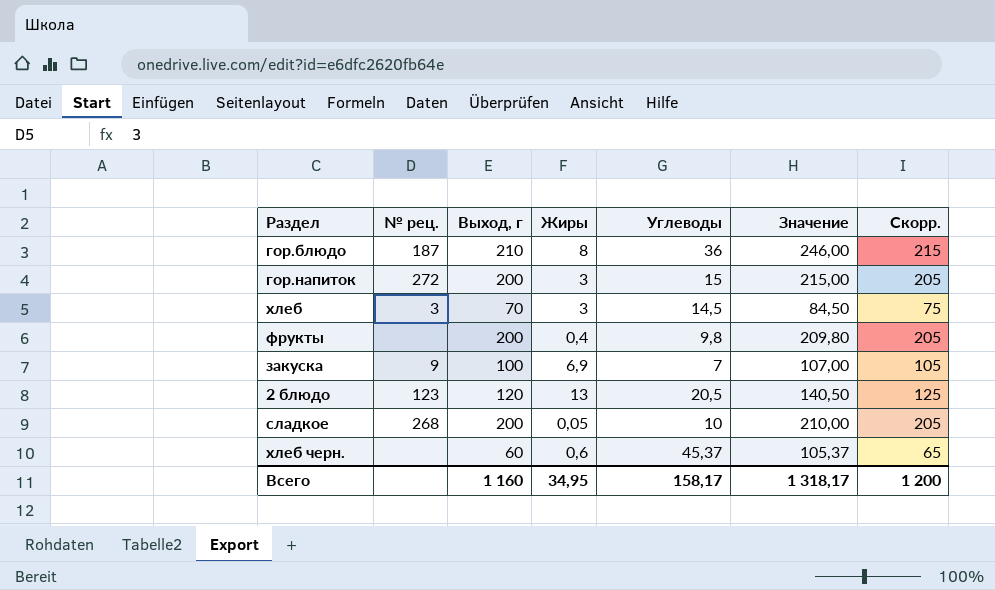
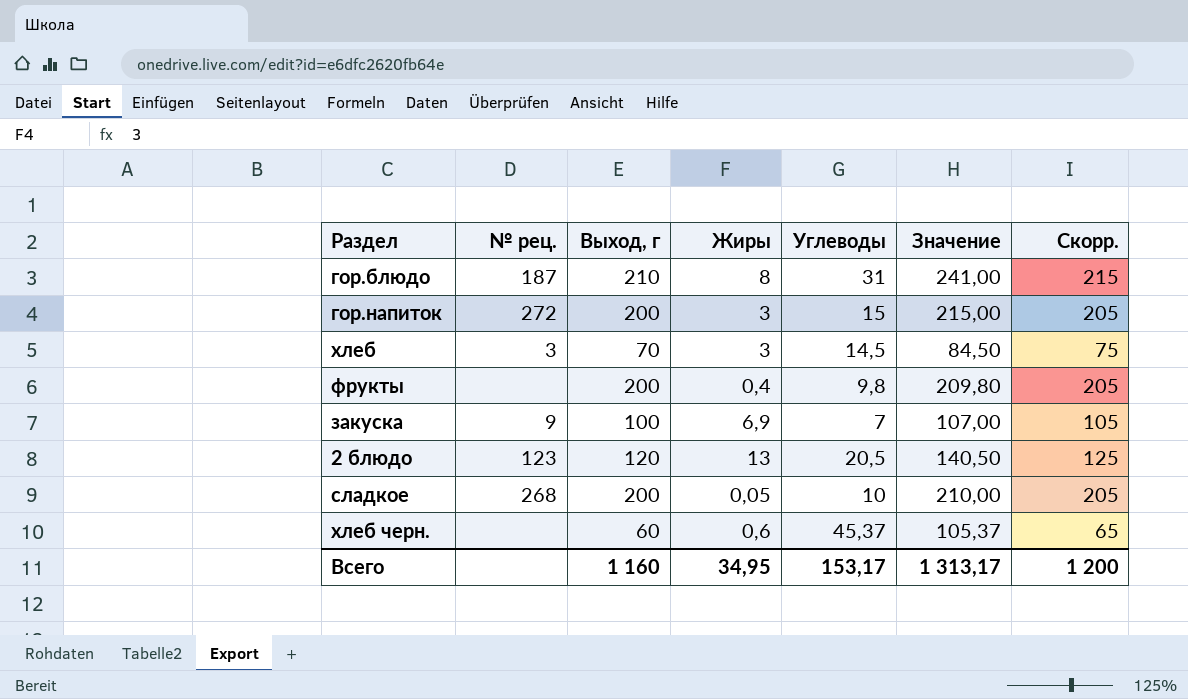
гор.блюдо | Углеводы: 36 -> 31
гор.блюдо | Значение: 246,00 -> 241,00
Всего | Углеводы: 158,17 -> 153,17
Всего | Значение: 1 318,17 -> 1 313,17

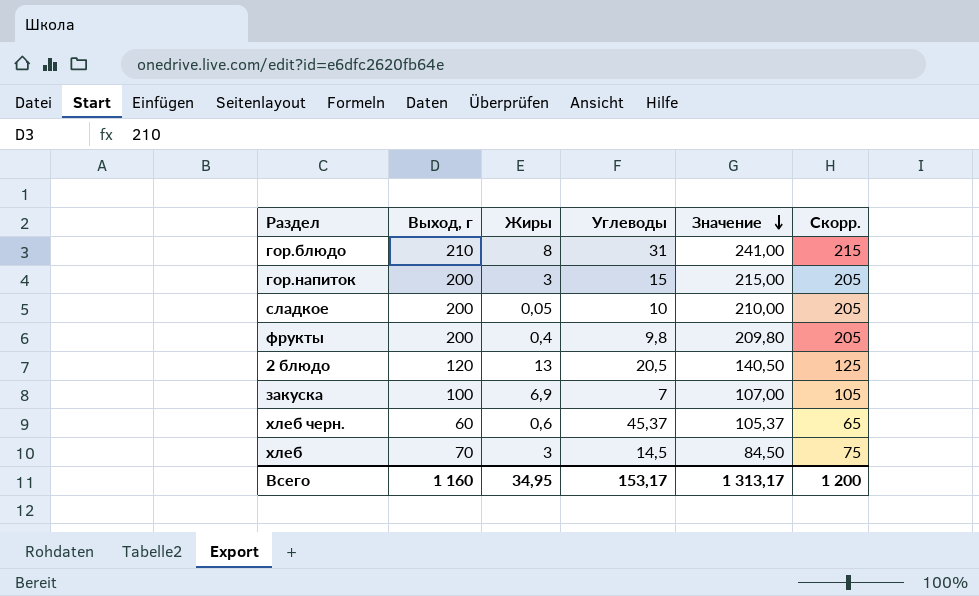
row order: none -> Значение descending
column № рец. | position: 2 -> none

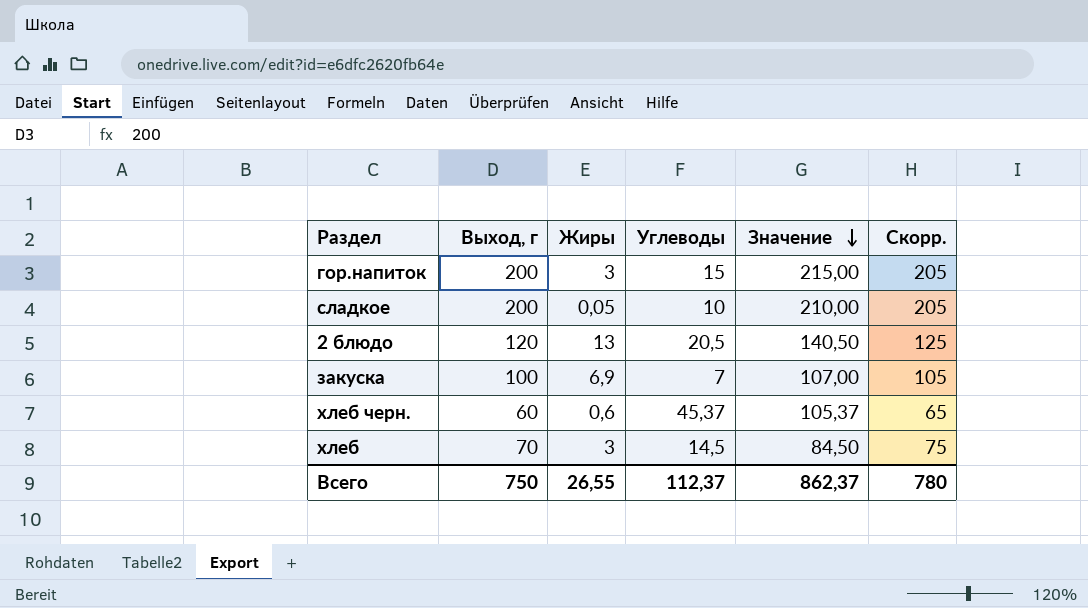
row гор.блюдо: 210 | 8 | 31 | 241,00 | 215 -> none
row фрукты: 200 | 0,4 | 9,8 | 209,80 | 205 -> none
Всего | Выход, г: 1 160 -> 750
Всего | Жиры: 34,95 -> 26,55
Всего | Углеводы: 153,17 -> 112,37
Всего | Значение: 1 313,17 -> 862,37
Всего | Скорр.: 1 200 -> 780

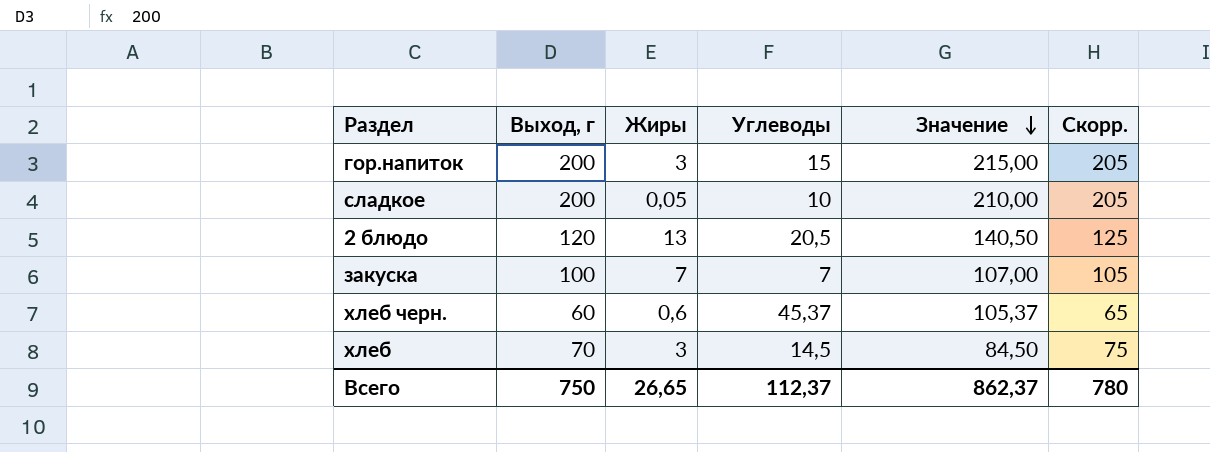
закуска | Жиры: 6,9 -> 7
Всего | Жиры: 26,55 -> 26,65

